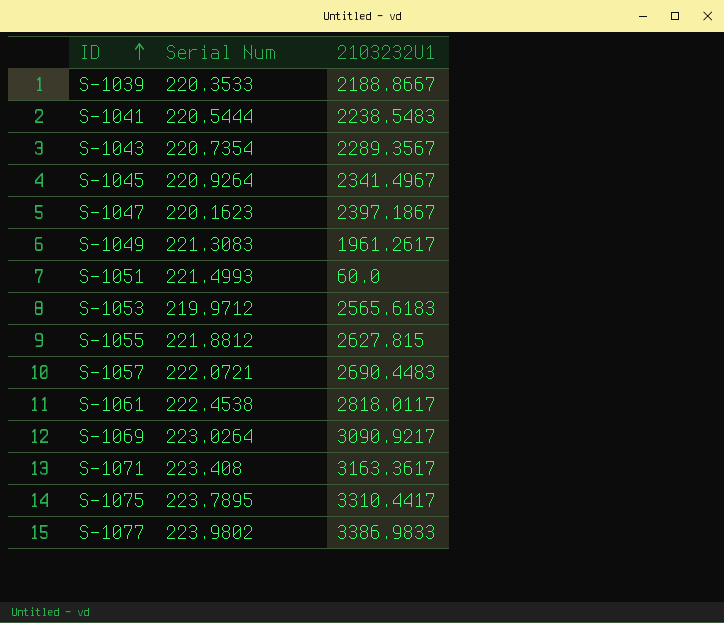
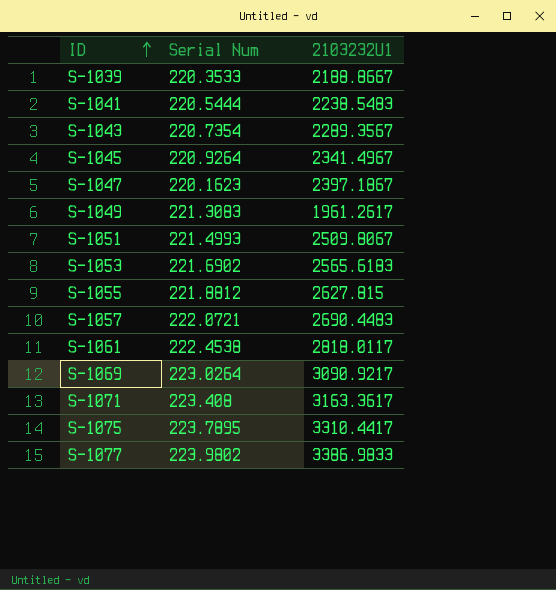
S-1051 | 2103232U1: 60.0 -> 2509.8067
S-1053 | Serial Num: 219.9712 -> 221.6902

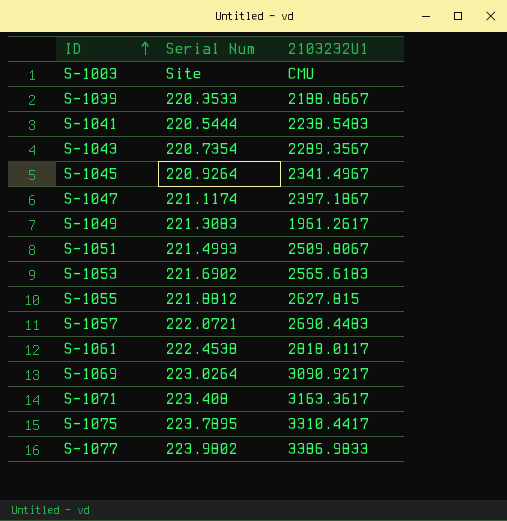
row S-1003: none -> Site | CMU
S-1047 | Serial Num: 220.1623 -> 221.1174

